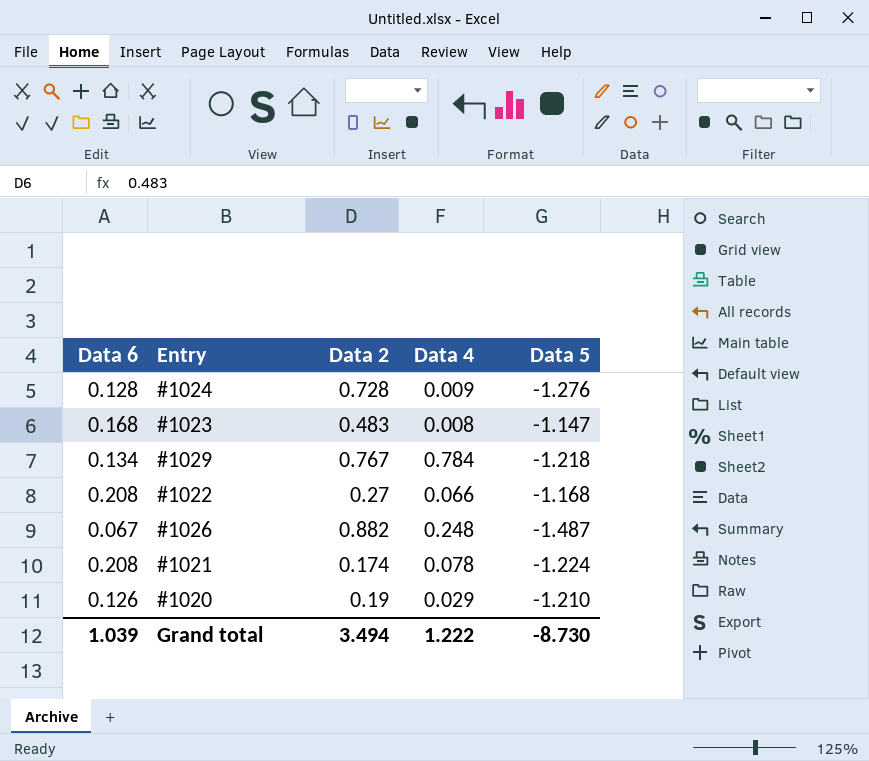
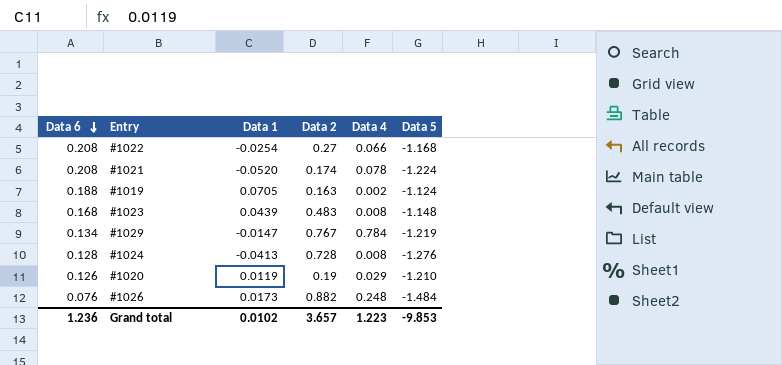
row order: none -> Data 6 descending
column Data 1 | position: none -> 3
row #1019: none -> 0.188 | 0.0705 | 0.163 | 0.002 | -1.124
#1023 | Data 5: -1.147 -> -1.148
#1029 | Data 5: -1.218 -> -1.219
#1024 | Data 4: 0.009 -> 0.008
#1026 | Data 6: 0.067 -> 0.076
#1026 | Data 5: -1.487 -> -1.484
Grand total | Data 6: 1.039 -> 1.236
Grand total | Data 2: 3.494 -> 3.657
Grand total | Data 4: 1.222 -> 1.223
Grand total | Data 5: -8.730 -> -9.853

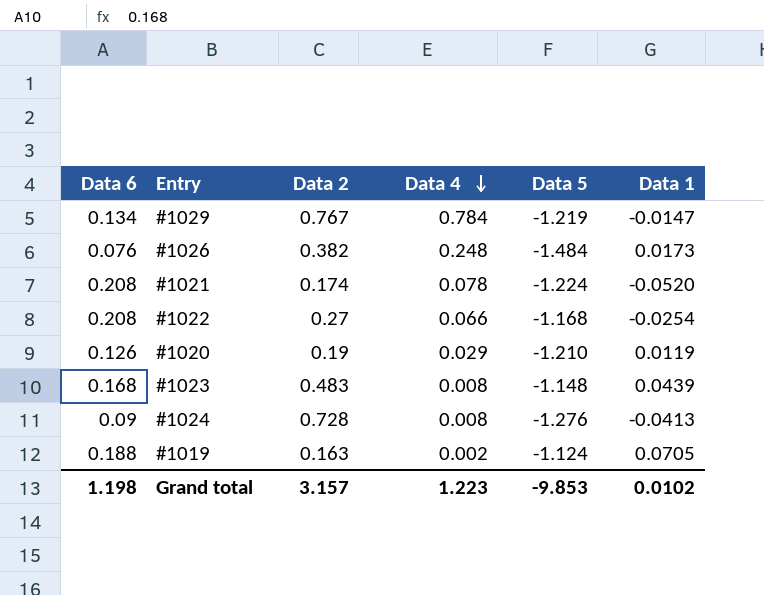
row order: Data 6 descending -> Data 4 descending
column Data 1 | position: 3 -> 6
#1026 | Data 2: 0.882 -> 0.382
#1024 | Data 6: 0.128 -> 0.09
Grand total | Data 6: 1.236 -> 1.198
Grand total | Data 2: 3.657 -> 3.157

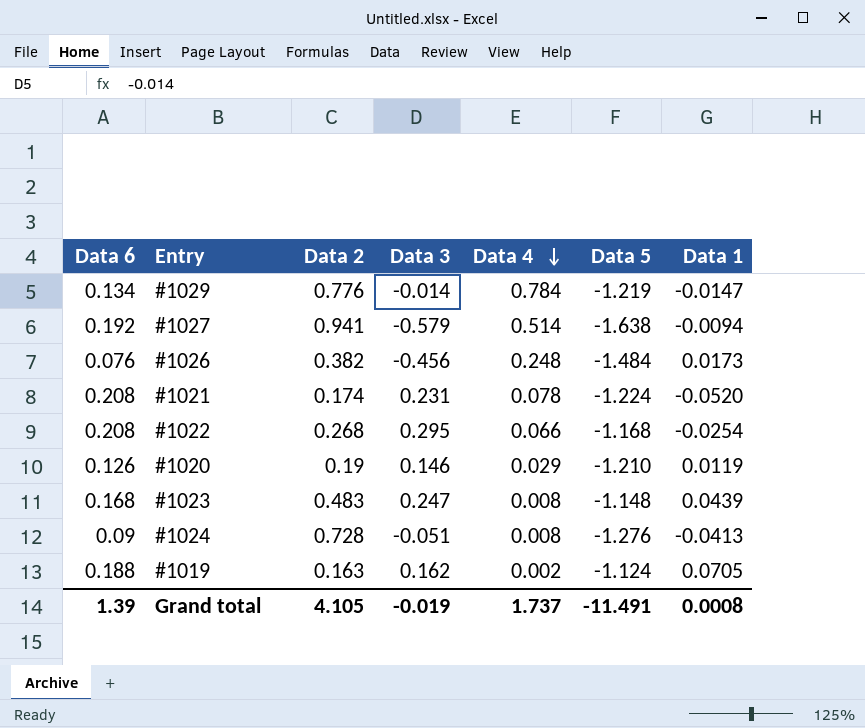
column Data 3 | position: none -> 4
#1029 | Data 2: 0.767 -> 0.776
row #1027: none -> 0.192 | 0.941 | -0.579 | 0.514 | -1.638 | -0.0094
#1022 | Data 2: 0.27 -> 0.268
Grand total | Data 6: 1.198 -> 1.39
Grand total | Data 2: 3.157 -> 4.105
Grand total | Data 4: 1.223 -> 1.737
Grand total | Data 5: -9.853 -> -11.491
Grand total | Data 1: 0.0102 -> 0.0008

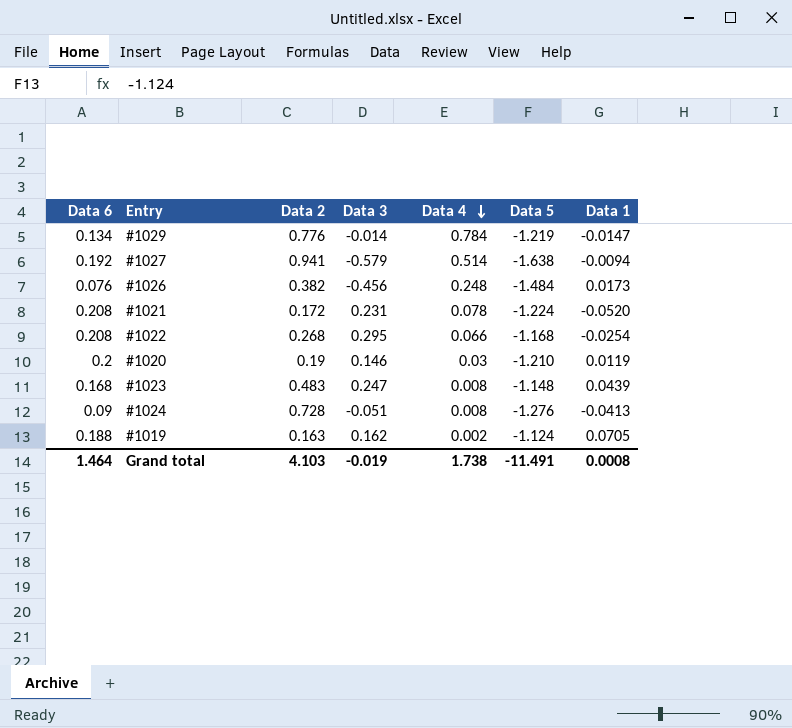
#1021 | Data 2: 0.174 -> 0.172
#1020 | Data 6: 0.126 -> 0.2
#1020 | Data 4: 0.029 -> 0.03
Grand total | Data 6: 1.39 -> 1.464
Grand total | Data 2: 4.105 -> 4.103
Grand total | Data 4: 1.737 -> 1.738

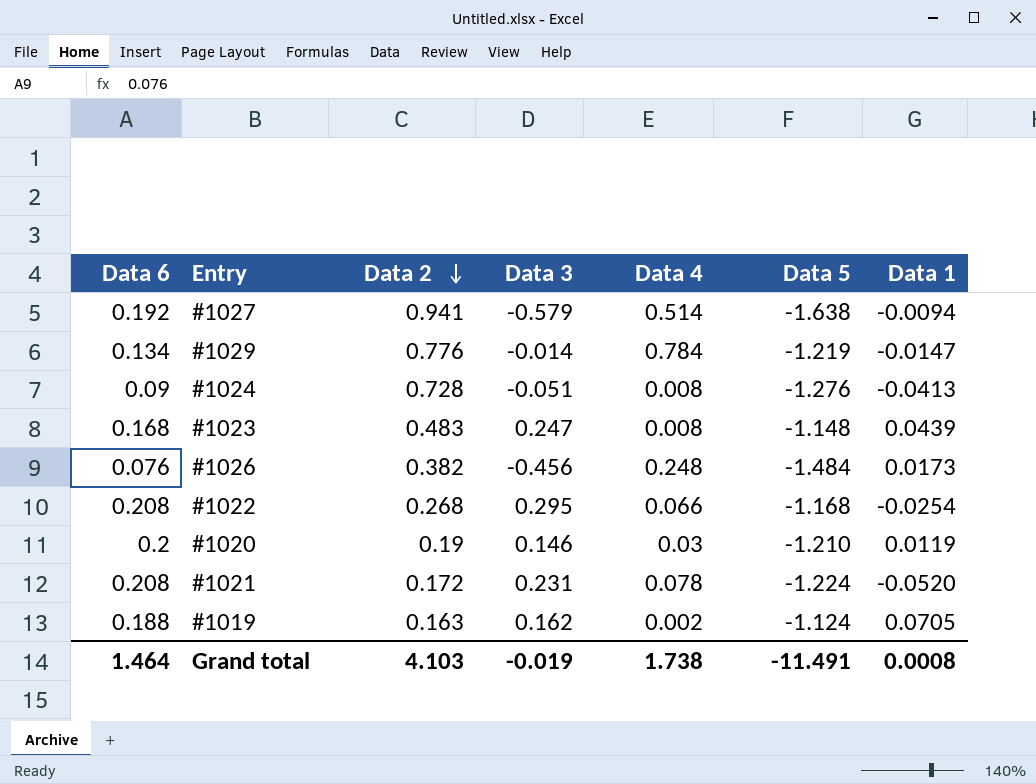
row order: Data 4 descending -> Data 2 descending

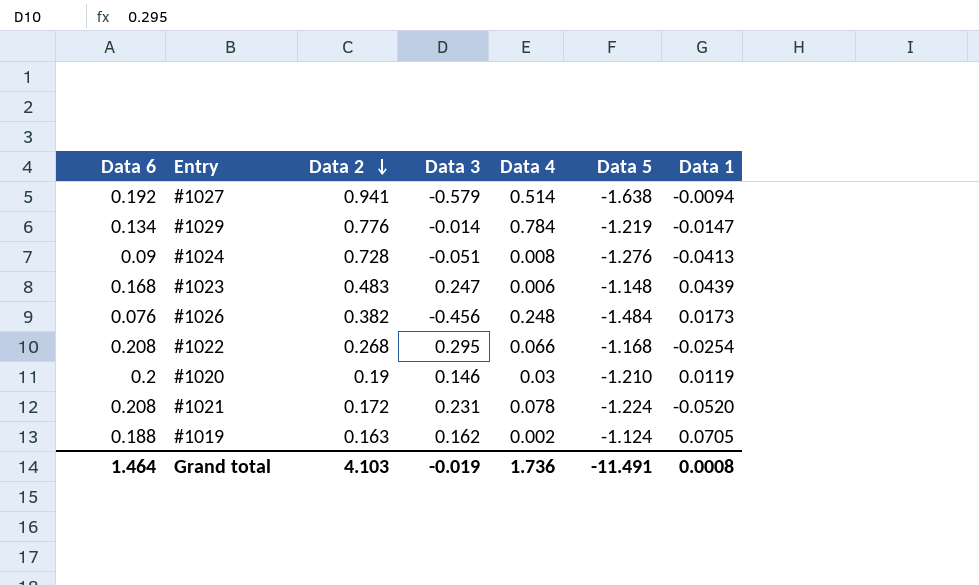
#1023 | Data 4: 0.008 -> 0.006
Grand total | Data 4: 1.738 -> 1.736

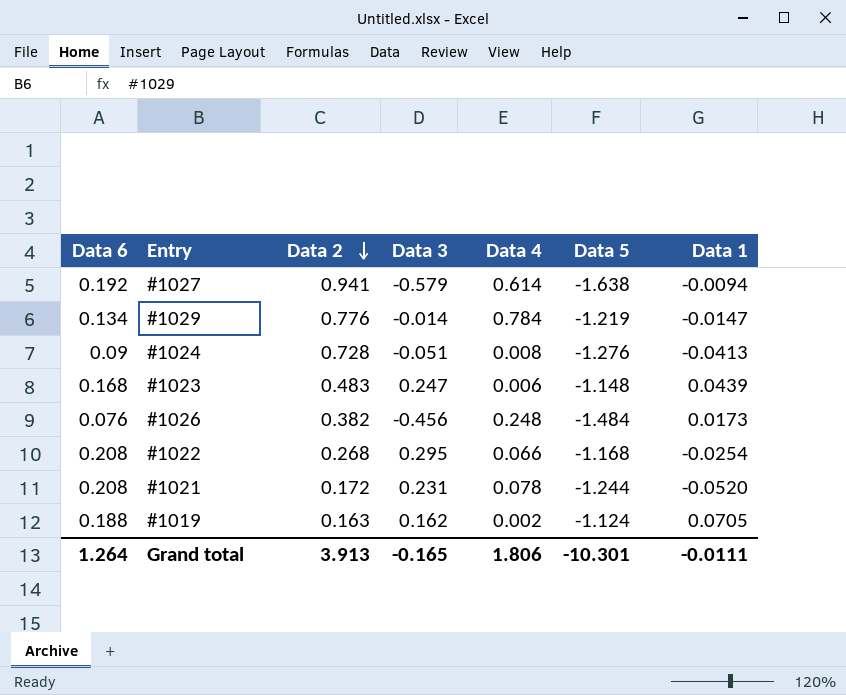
row #1020: 0.2 | 0.19 | 0.146 | 0.03 | -1.210 | 0.0119 -> none
#1027 | Data 4: 0.514 -> 0.614
#1021 | Data 5: -1.224 -> -1.244
Grand total | Data 6: 1.464 -> 1.264
Grand total | Data 2: 4.103 -> 3.913
Grand total | Data 3: -0.019 -> -0.165
Grand total | Data 4: 1.736 -> 1.806
Grand total | Data 5: -11.491 -> -10.301
Grand total | Data 1: 0.0008 -> -0.0111

